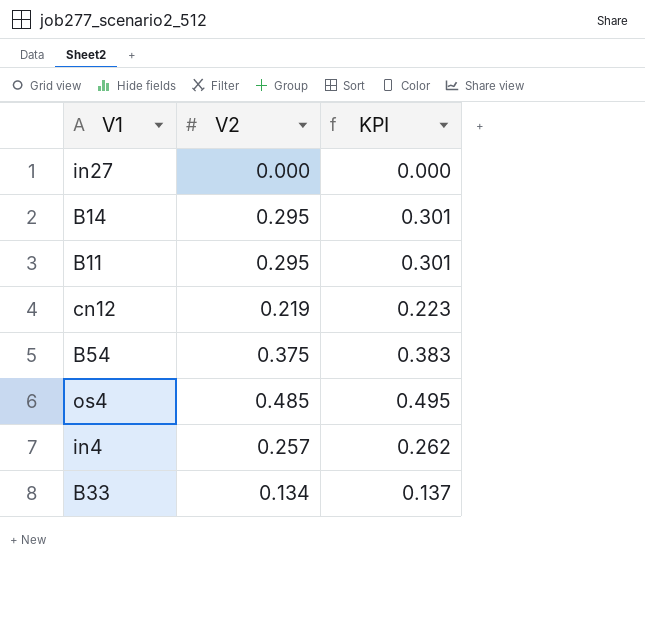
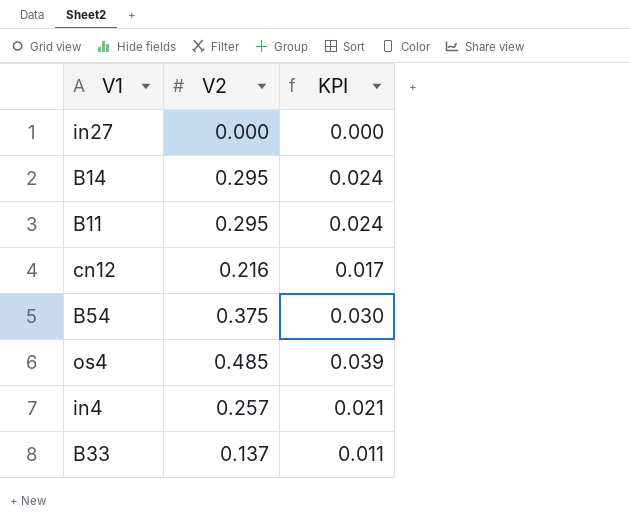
column KPI | formula: [V2] * 1.02 -> [V2] * 0.08
cn12 | V2: 0.219 -> 0.216
B33 | V2: 0.134 -> 0.137

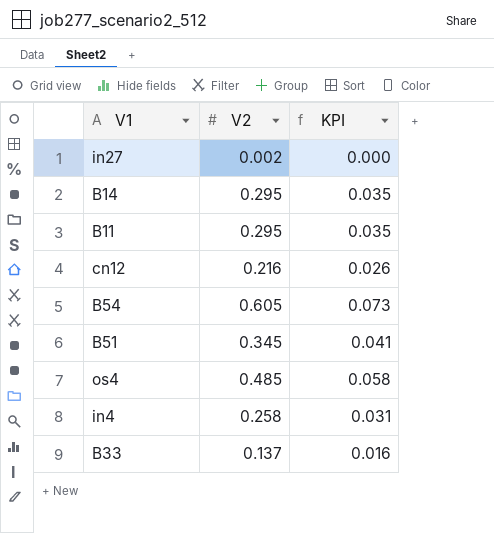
column KPI | formula: [V2] * 0.08 -> [V2] * 0.12
in27 | V2: 0.000 -> 0.002
B54 | V2: 0.375 -> 0.605
row B51: none -> 0.345 | 0.041
in4 | V2: 0.257 -> 0.258

